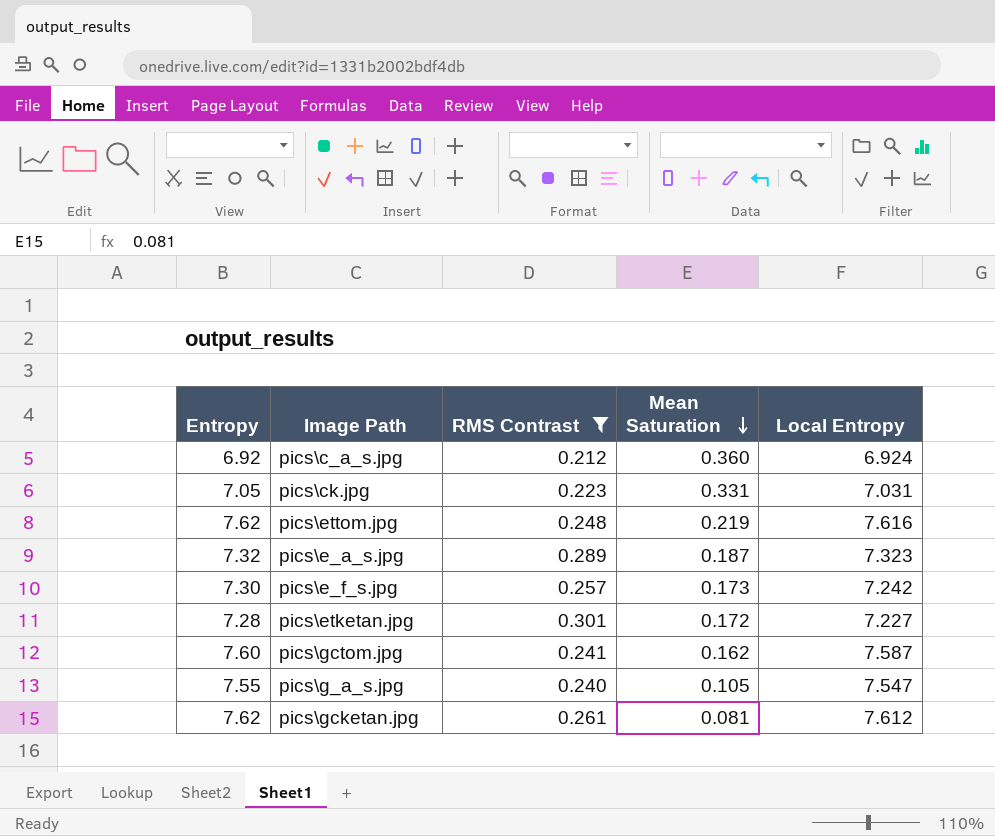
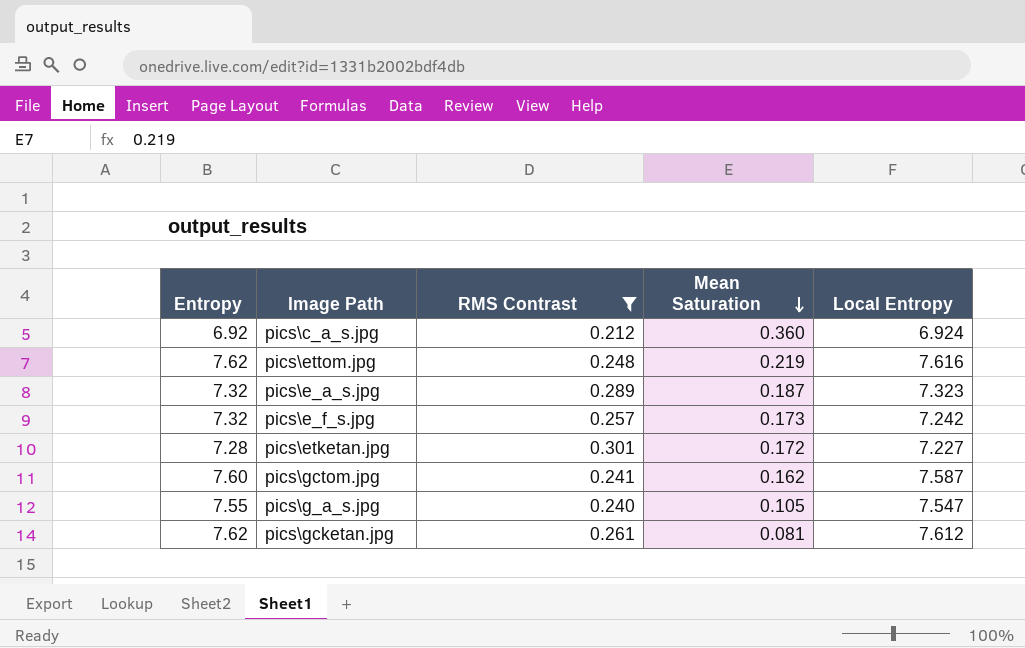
row pics\ck.jpg: 7.05 | 0.223 | 0.331 | 7.031 -> none
pics\e_f_s.jpg | Entropy: 7.30 -> 7.32

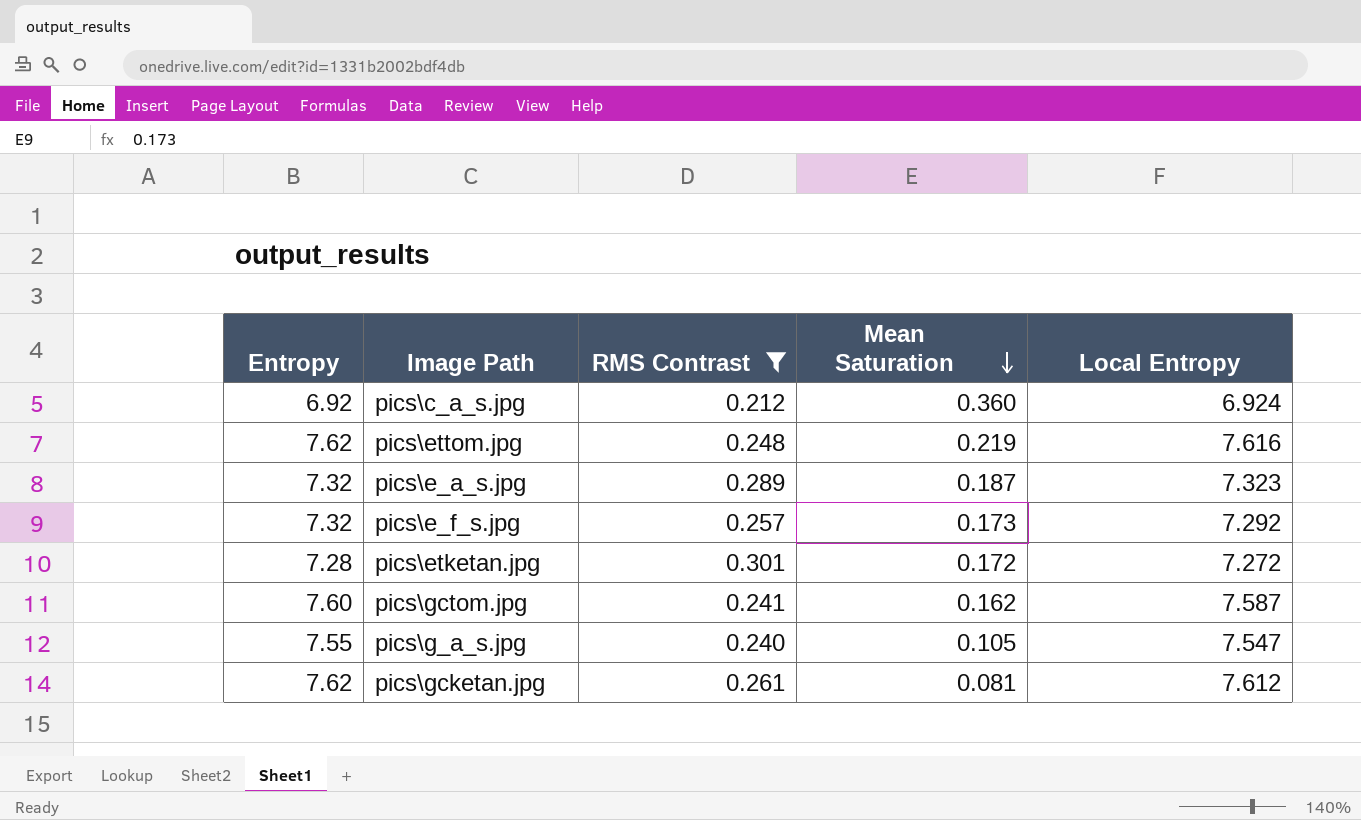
pics\e_f_s.jpg | Local Entropy: 7.242 -> 7.292
pics\etketan.jpg | Local Entropy: 7.227 -> 7.272

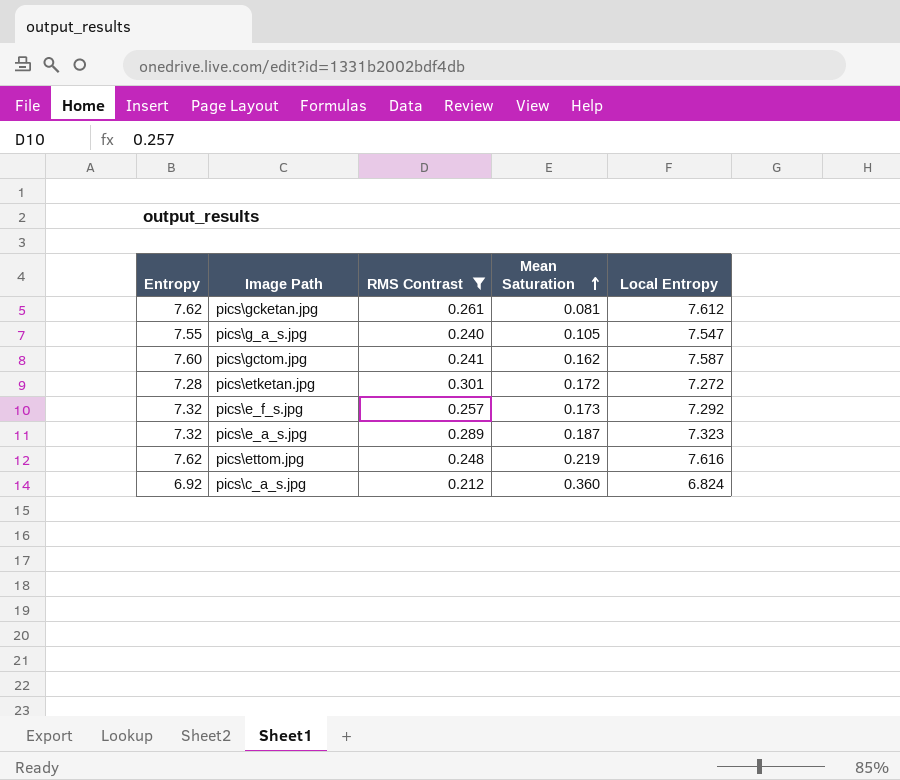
row order: Mean Saturation descending -> Mean Saturation ascending
pics\c_a_s.jpg | Local Entropy: 6.924 -> 6.824

